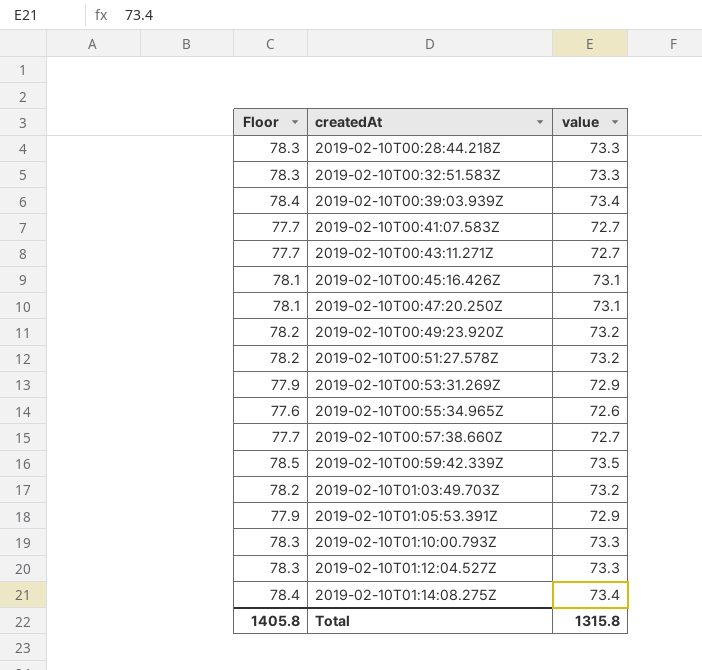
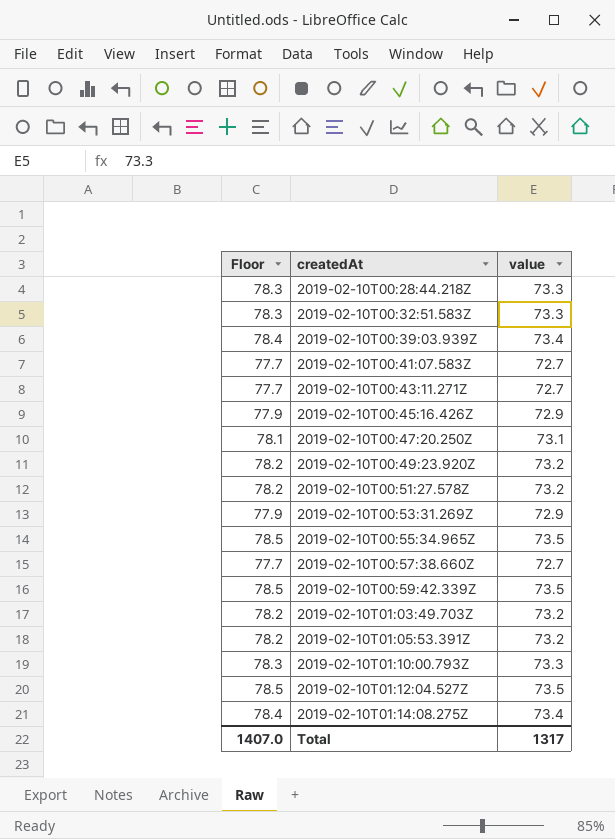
2019-02-10T00:45:16.426Z | Floor: 78.1 -> 77.9
2019-02-10T00:45:16.426Z | value: 73.1 -> 72.9
2019-02-10T00:55:34.965Z | Floor: 77.6 -> 78.5
2019-02-10T00:55:34.965Z | value: 72.6 -> 73.5
2019-02-10T01:05:53.391Z | Floor: 77.9 -> 78.2
2019-02-10T01:05:53.391Z | value: 72.9 -> 73.2
2019-02-10T01:12:04.527Z | Floor: 78.3 -> 78.5
2019-02-10T01:12:04.527Z | value: 73.3 -> 73.5
Total | Floor: 1405.8 -> 1407.0
Total | value: 1315.8 -> 1317

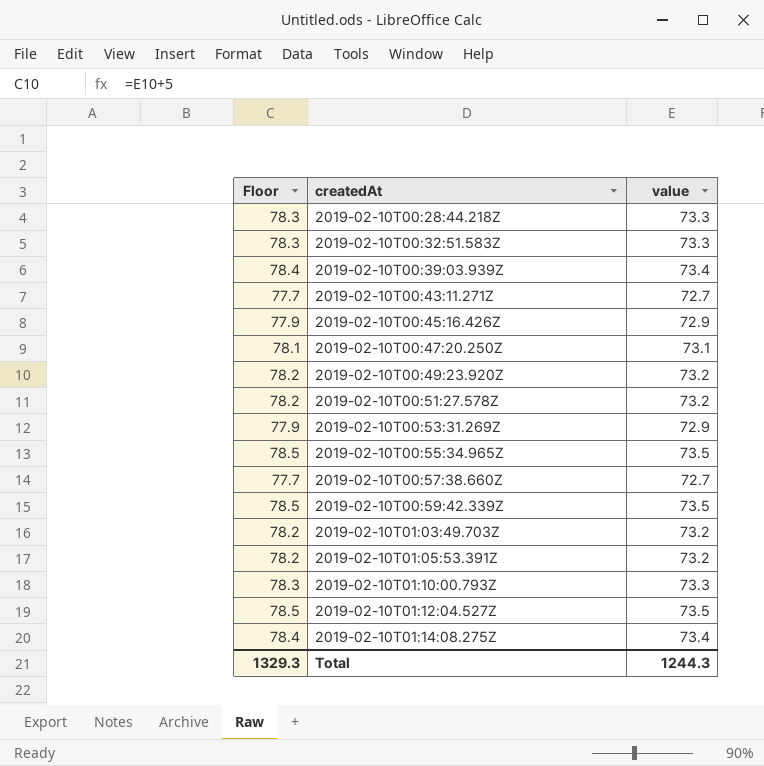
row 2019-02-10T00:41:07.583Z: 77.7 | 72.7 -> none
Total | Floor: 1407.0 -> 1329.3
Total | value: 1317 -> 1244.3

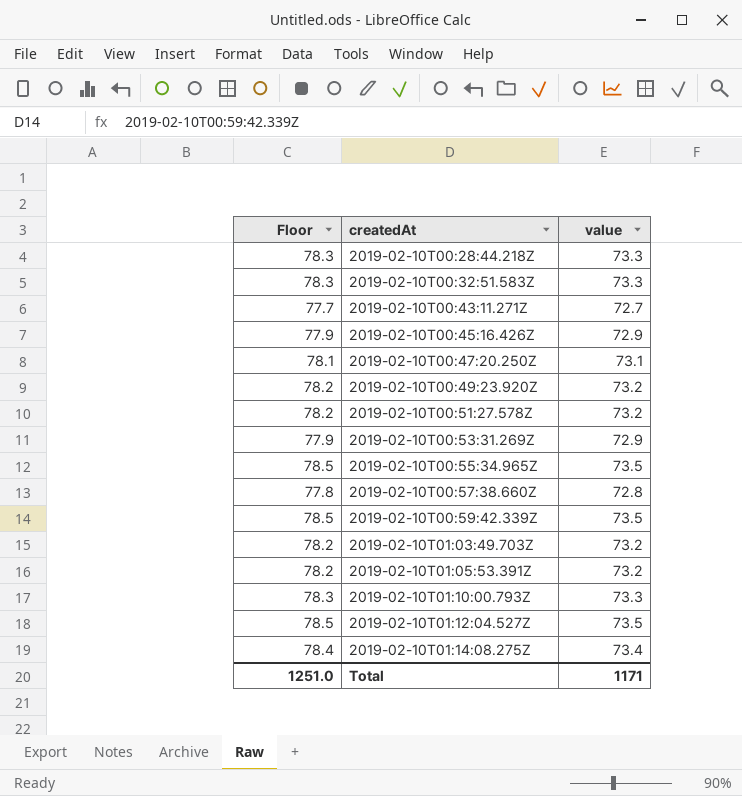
row 2019-02-10T00:39:03.939Z: 78.4 | 73.4 -> none
2019-02-10T00:57:38.660Z | Floor: 77.7 -> 77.8
2019-02-10T00:57:38.660Z | value: 72.7 -> 72.8
Total | Floor: 1329.3 -> 1251.0
Total | value: 1244.3 -> 1171

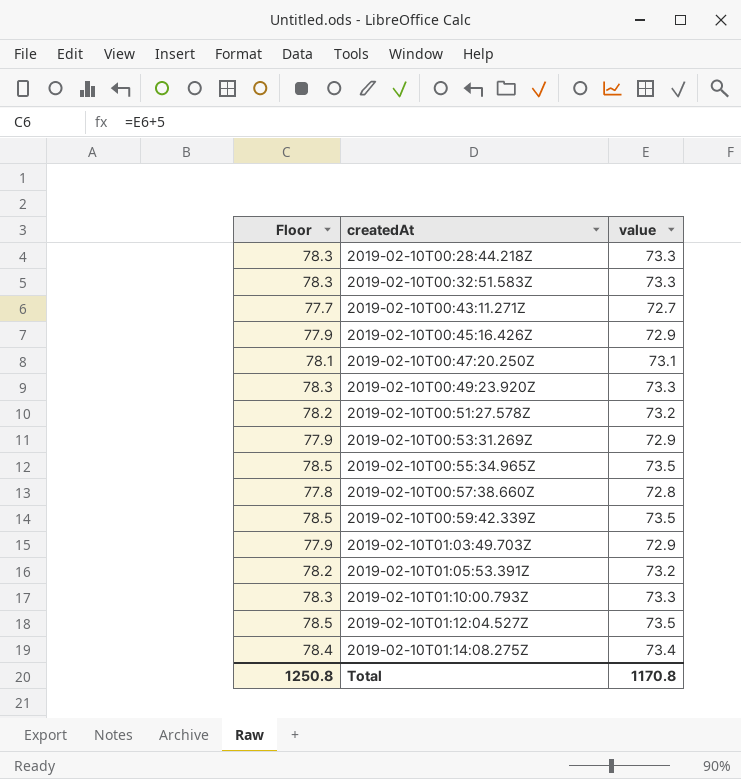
2019-02-10T00:49:23.920Z | Floor: 78.2 -> 78.3
2019-02-10T00:49:23.920Z | value: 73.2 -> 73.3
2019-02-10T01:03:49.703Z | Floor: 78.2 -> 77.9
2019-02-10T01:03:49.703Z | value: 73.2 -> 72.9
Total | Floor: 1251.0 -> 1250.8
Total | value: 1171 -> 1170.8

